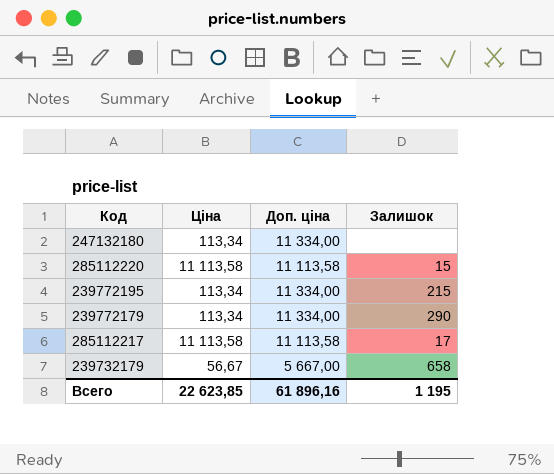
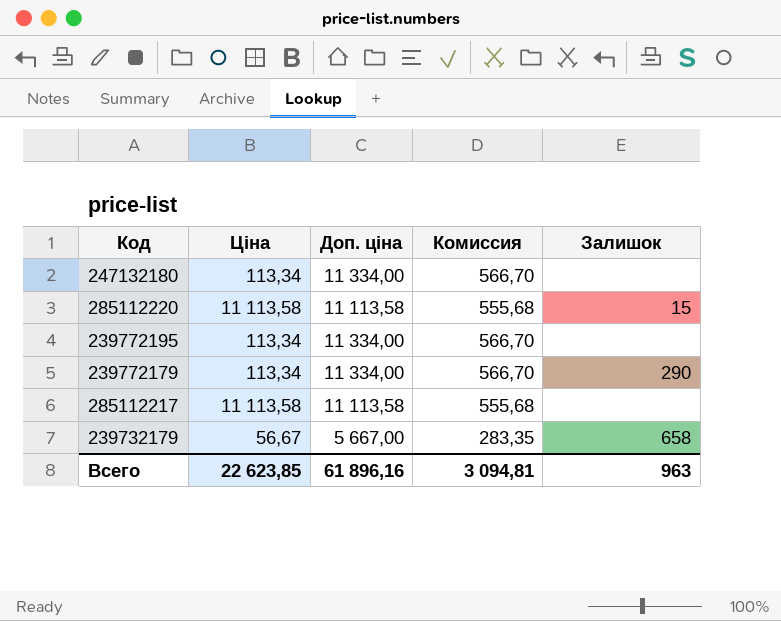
column Комиссия | formula: none -> [Доп. ціна] * 0,05
239772195 | Залишок: 215 -> none
285112217 | Залишок: 17 -> none
Всего | Залишок: 1 195 -> 963

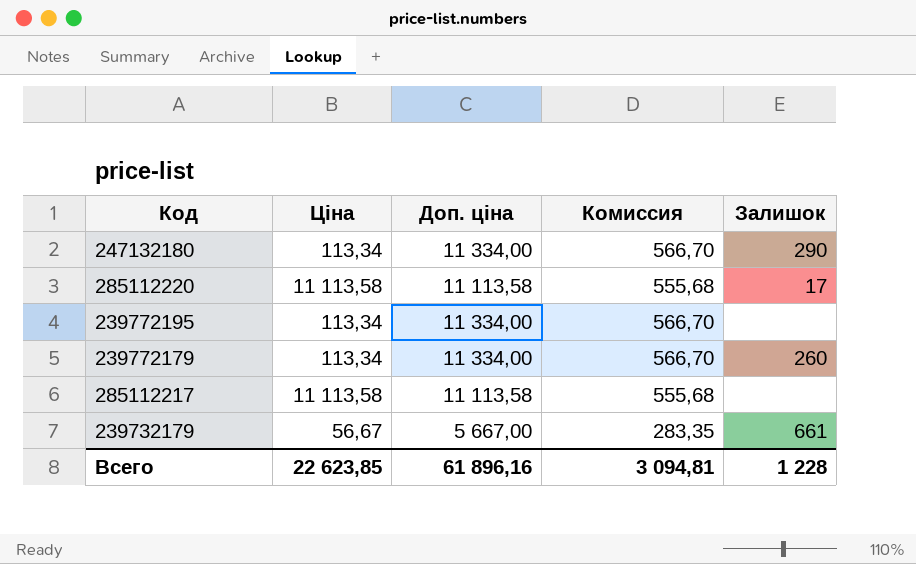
247132180 | Залишок: none -> 290
285112220 | Залишок: 15 -> 17
239772179 | Залишок: 290 -> 260
239732179 | Залишок: 658 -> 661
Всего | Залишок: 963 -> 1 228

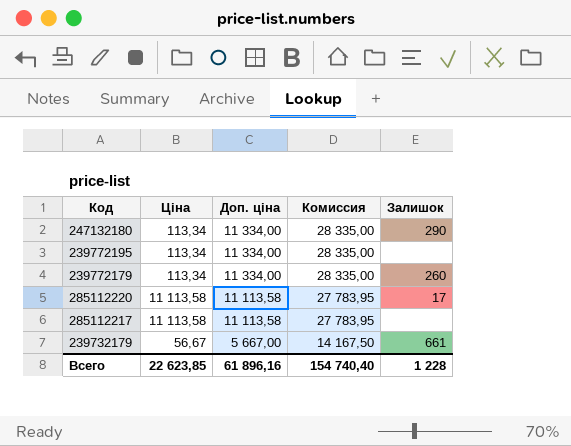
row order: none -> Доп. ціна descending
column Комиссия | formula: [Доп. ціна] * 0,05 -> [Доп. ціна] * 2,5
Всего | Комиссия: 3 094,81 -> 154 740,40

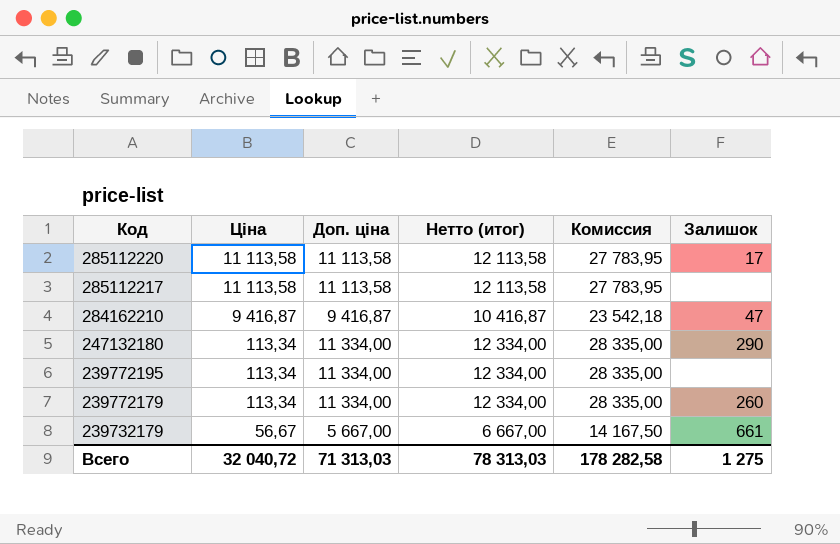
row order: Доп. ціна descending -> Код descending
column Нетто (итог) | formula: none -> [Доп. ціна] + 1000
row 284162210: none -> 9 416,87 | 9 416,87 | 10 416,87 | 23 542,18 | 47
Всего | Ціна: 22 623,85 -> 32 040,72
Всего | Доп. ціна: 61 896,16 -> 71 313,03
Всего | Комиссия: 154 740,40 -> 178 282,58
Всего | Залишок: 1 228 -> 1 275

